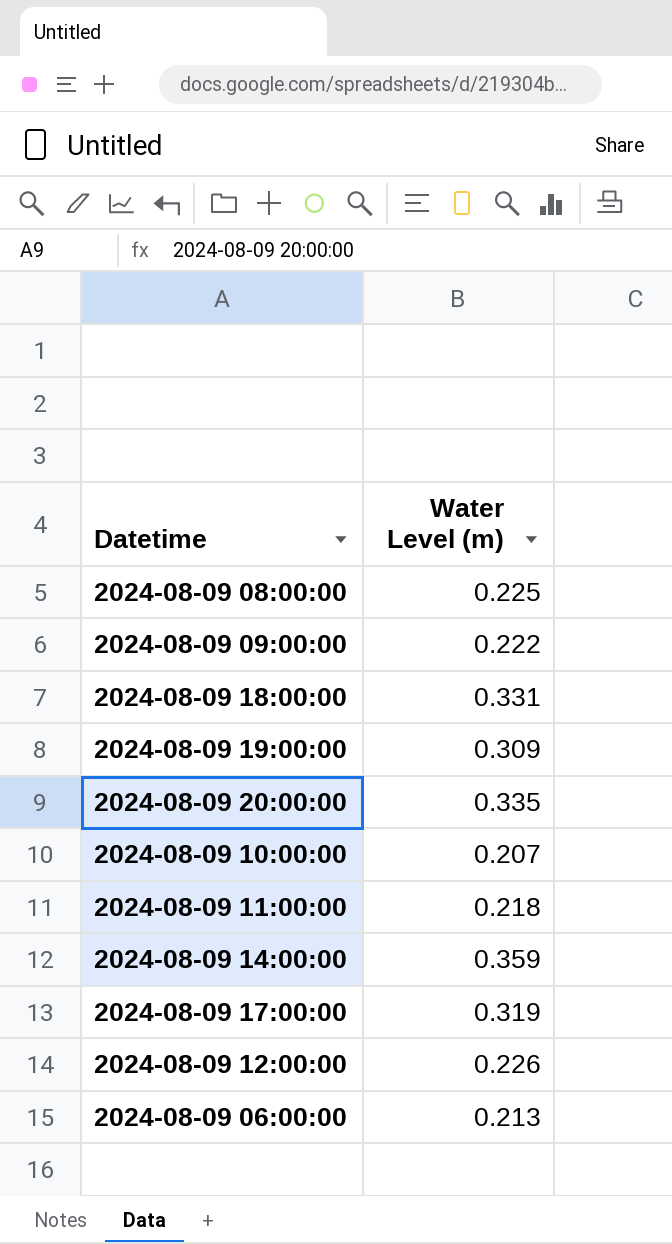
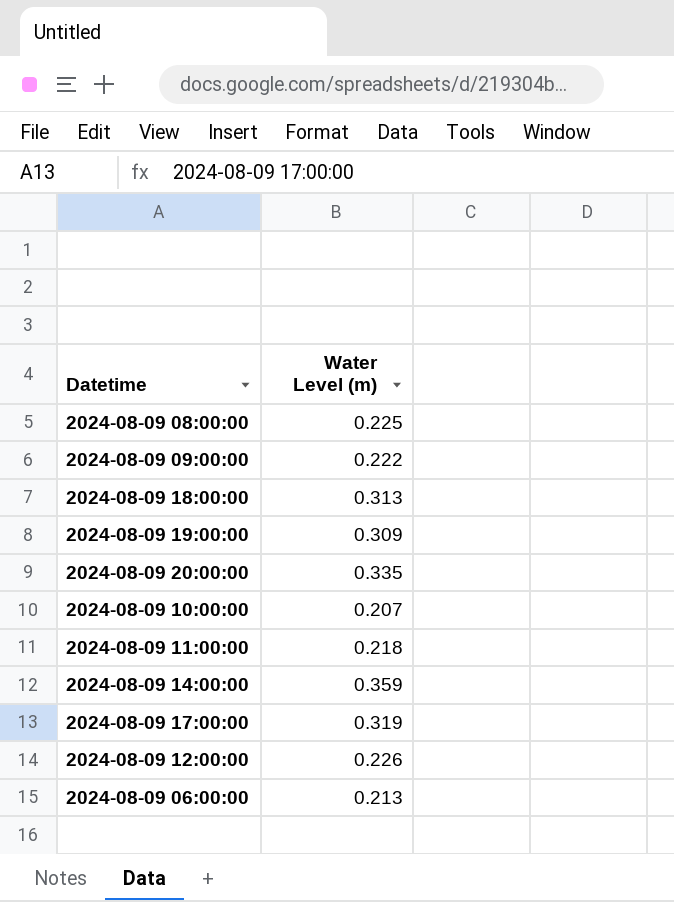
2024-08-09 18:00:00 | Water Level (m): 0.331 -> 0.313

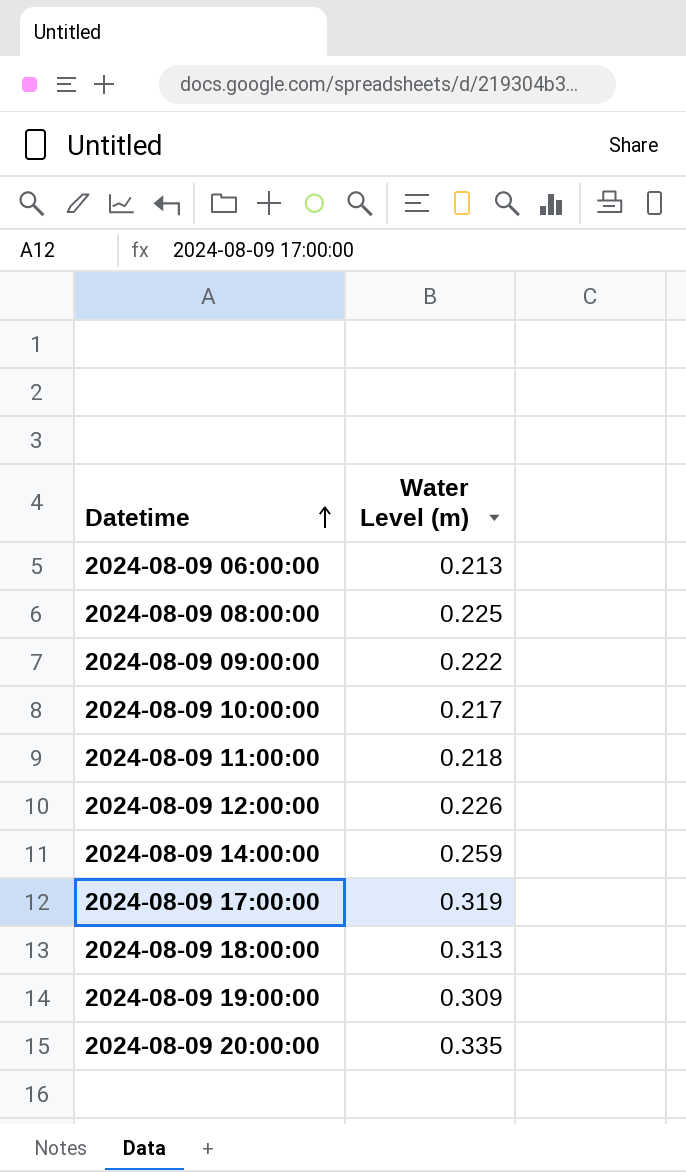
row order: none -> Datetime ascending
2024-08-09 10:00:00 | Water Level (m): 0.207 -> 0.217
2024-08-09 14:00:00 | Water Level (m): 0.359 -> 0.259

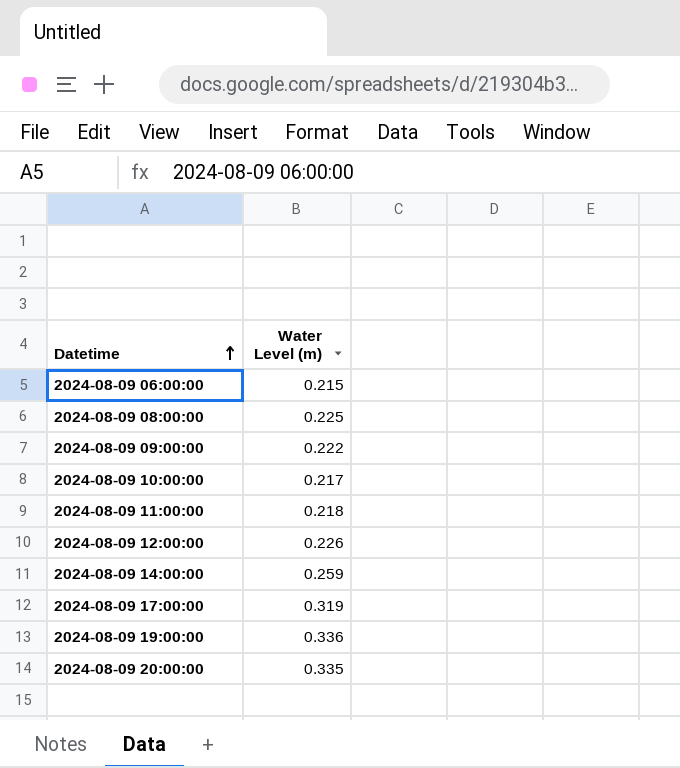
row 2024-08-09 18:00:00: 0.313 -> none
2024-08-09 06:00:00 | Water Level (m): 0.213 -> 0.215
2024-08-09 19:00:00 | Water Level (m): 0.309 -> 0.336

